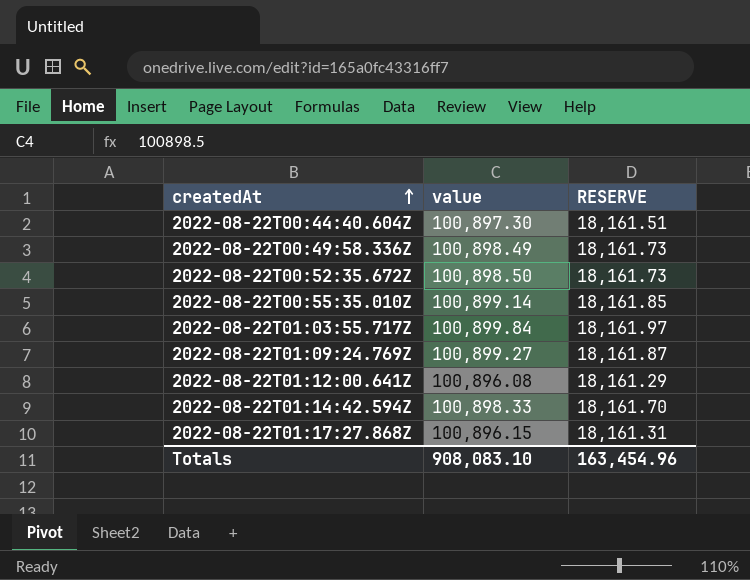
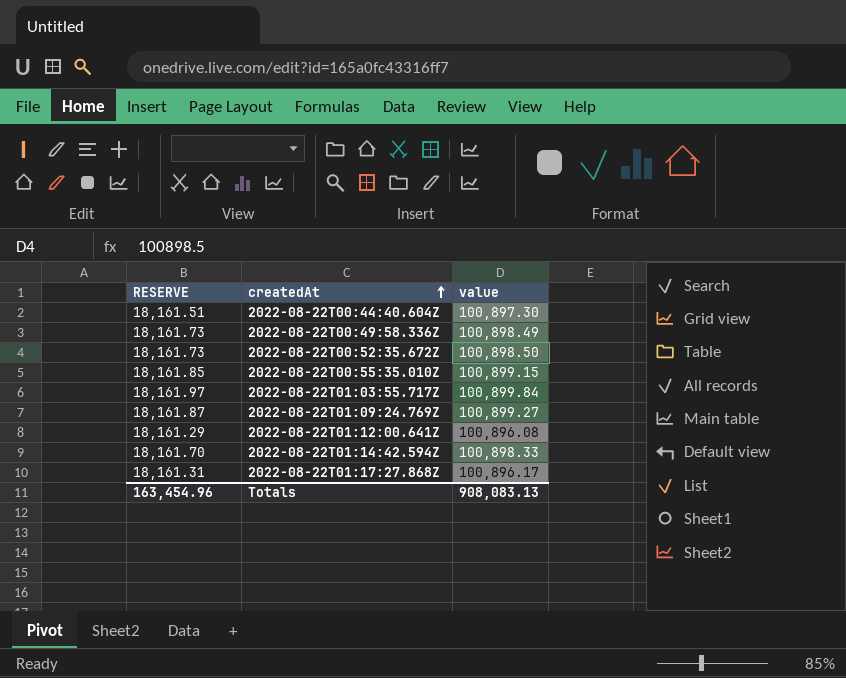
column RESERVE | position: 3 -> 1
2022-08-22T00:55:35.010Z | value: 100,899.14 -> 100,899.15
2022-08-22T01:17:27.868Z | value: 100,896.15 -> 100,896.17
Totals | value: 908,083.10 -> 908,083.13

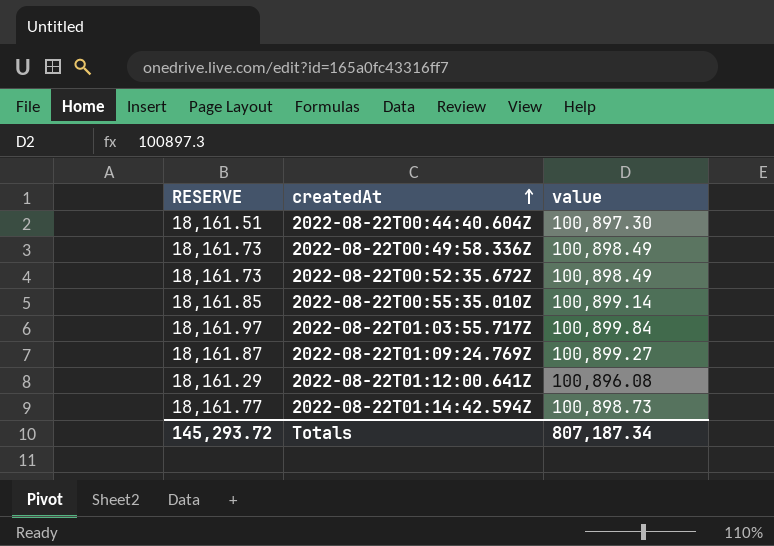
row 2022-08-22T01:17:27.868Z: 18,161.31 | 100,896.17 -> none
2022-08-22T00:52:35.672Z | value: 100,898.50 -> 100,898.49
2022-08-22T00:55:35.010Z | value: 100,899.15 -> 100,899.14
2022-08-22T01:14:42.594Z | RESERVE: 18,161.70 -> 18,161.77
2022-08-22T01:14:42.594Z | value: 100,898.33 -> 100,898.73
Totals | RESERVE: 163,454.96 -> 145,293.72
Totals | value: 908,083.13 -> 807,187.34

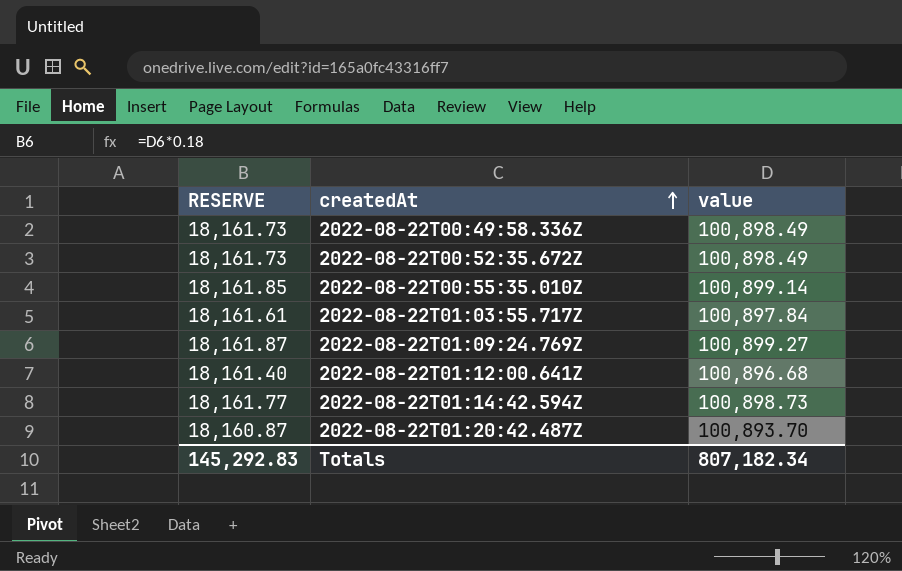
row 2022-08-22T00:44:40.604Z: 18,161.51 | 100,897.30 -> none
2022-08-22T01:03:55.717Z | RESERVE: 18,161.97 -> 18,161.61
2022-08-22T01:03:55.717Z | value: 100,899.84 -> 100,897.84
2022-08-22T01:12:00.641Z | RESERVE: 18,161.29 -> 18,161.40
2022-08-22T01:12:00.641Z | value: 100,896.08 -> 100,896.68
row 2022-08-22T01:20:42.487Z: none -> 18,160.87 | 100,893.70
Totals | RESERVE: 145,293.72 -> 145,292.83
Totals | value: 807,187.34 -> 807,182.34

